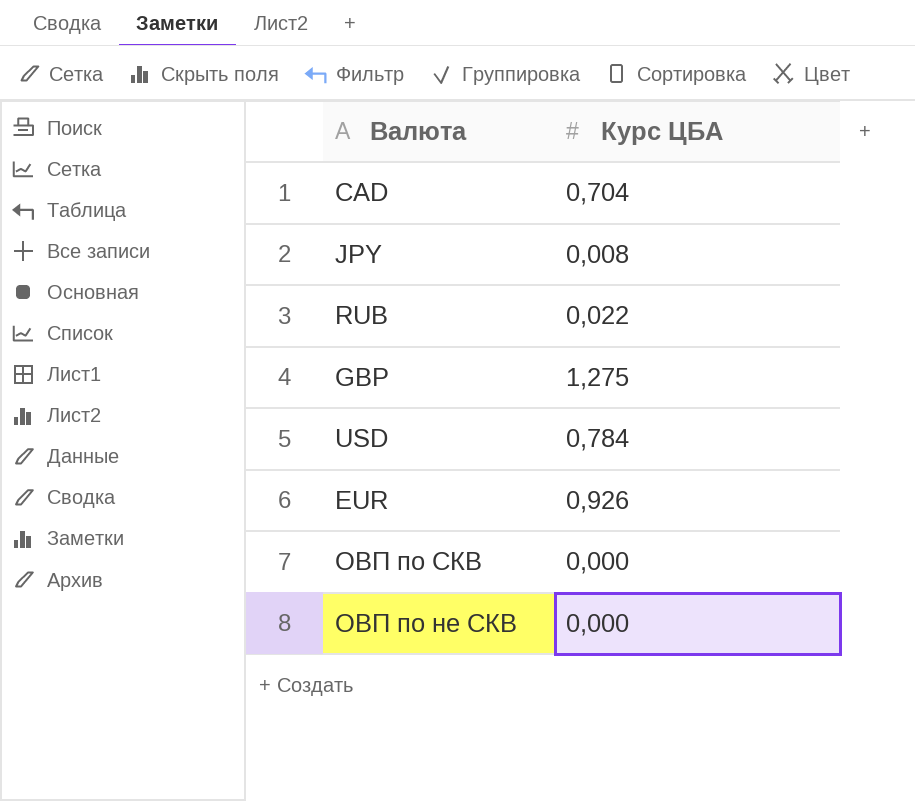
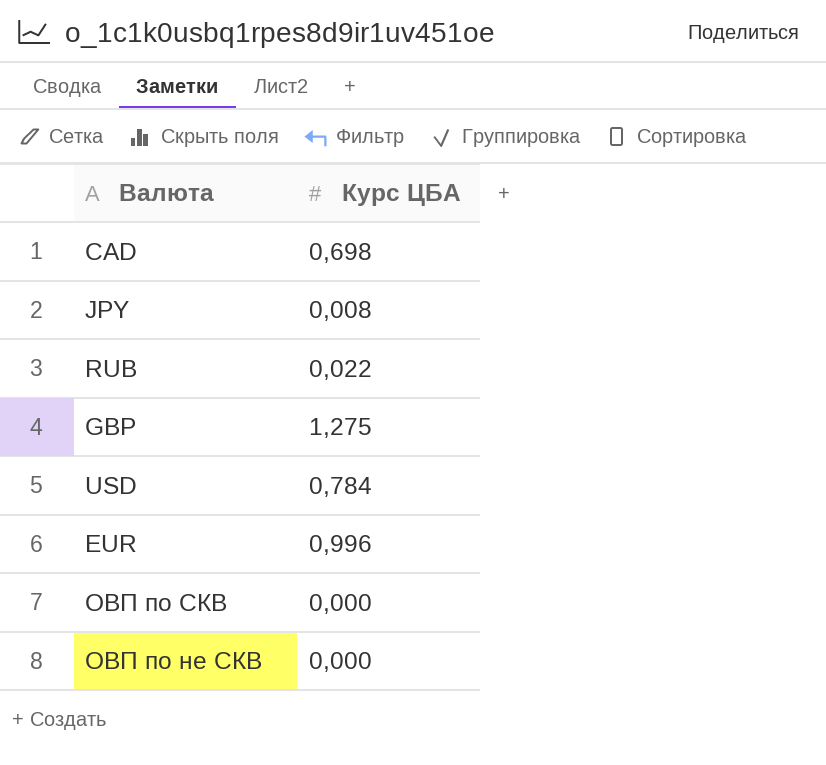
CAD | Курс ЦБА: 0,704 -> 0,698
EUR | Курс ЦБА: 0,926 -> 0,996

